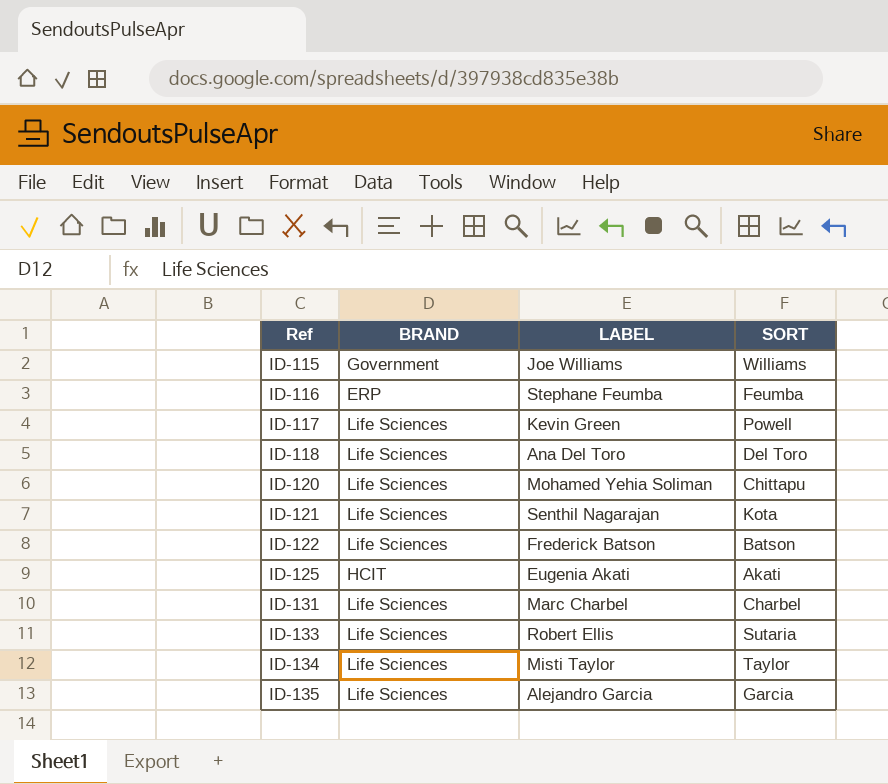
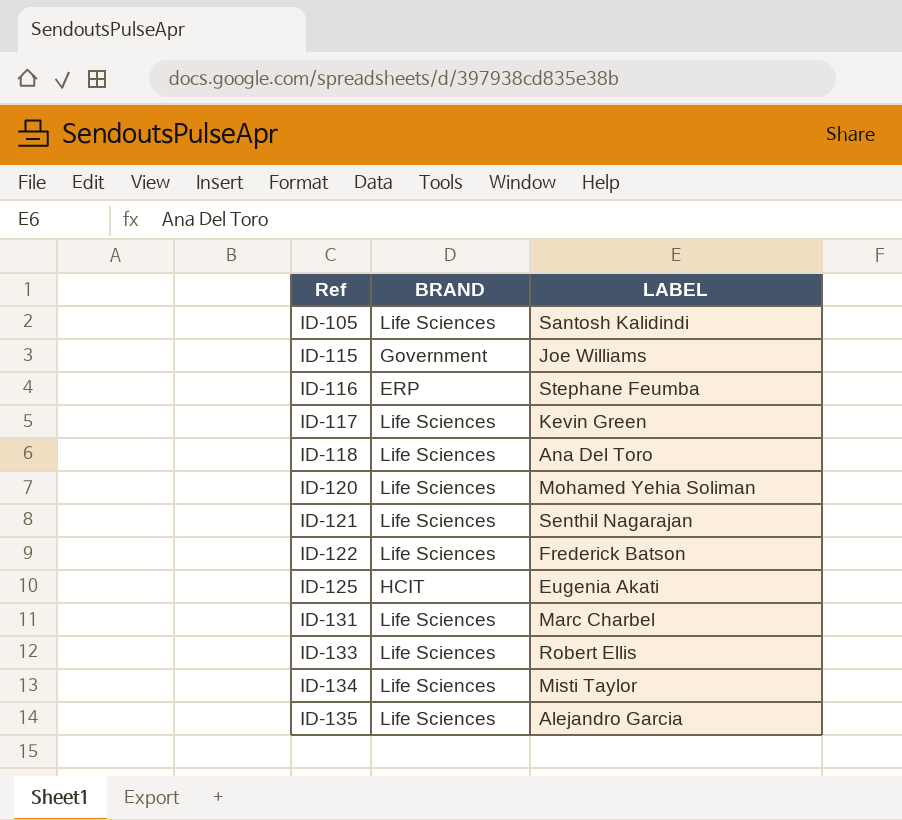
column SORT | position: 4 -> none
row ID-105: none -> Life Sciences | Santosh Kalidindi

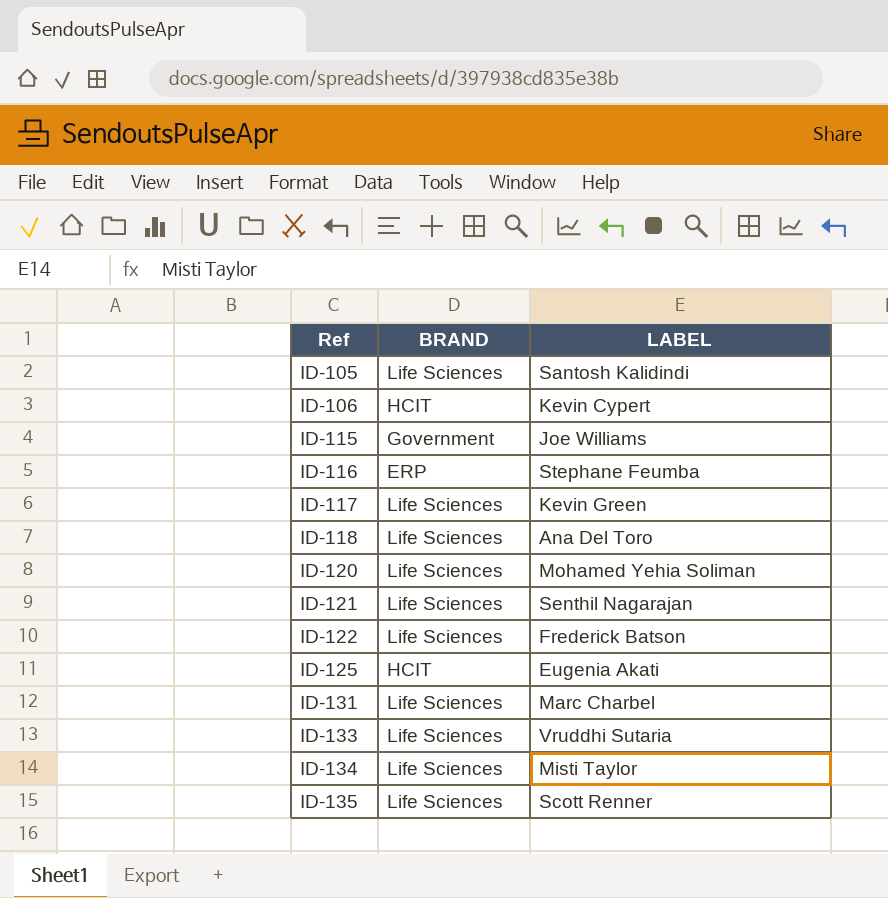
row ID-106: none -> HCIT | Kevin Cypert
ID-133 | LABEL: Robert Ellis -> Vruddhi Sutaria
ID-135 | LABEL: Alejandro Garcia -> Scott Renner

